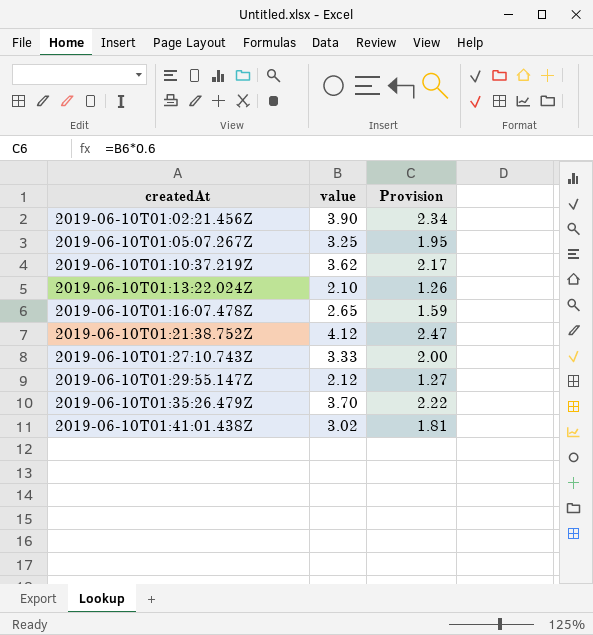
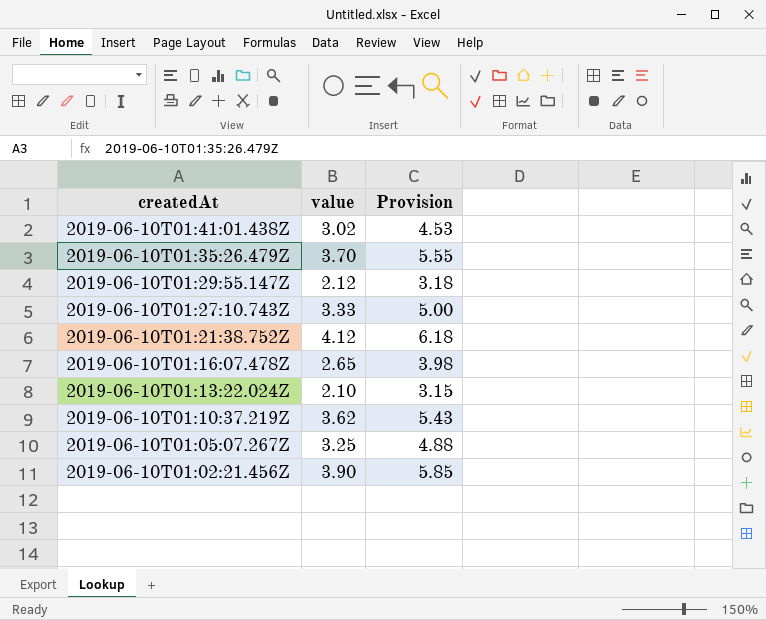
row order: createdAt ascending -> createdAt descending
column Provision | formula: [value] * 0.6 -> [value] * 1.5

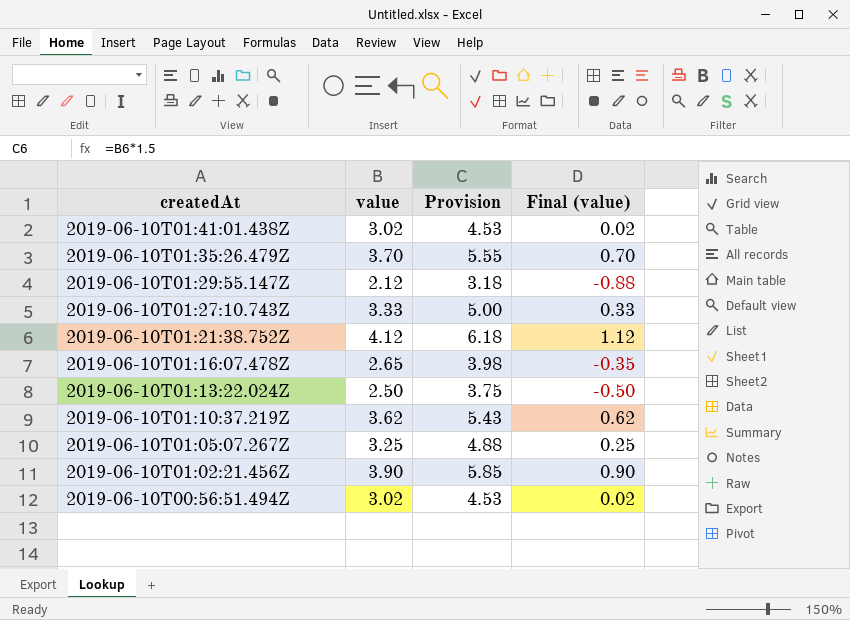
column Final (value) | formula: none -> [value] - 3
2019-06-10T01:13:22.024Z | value: 2.10 -> 2.50
2019-06-10T01:13:22.024Z | Provision: 3.15 -> 3.75
row 2019-06-10T00:56:51.494Z: none -> 3.02 | 4.53 | 0.02

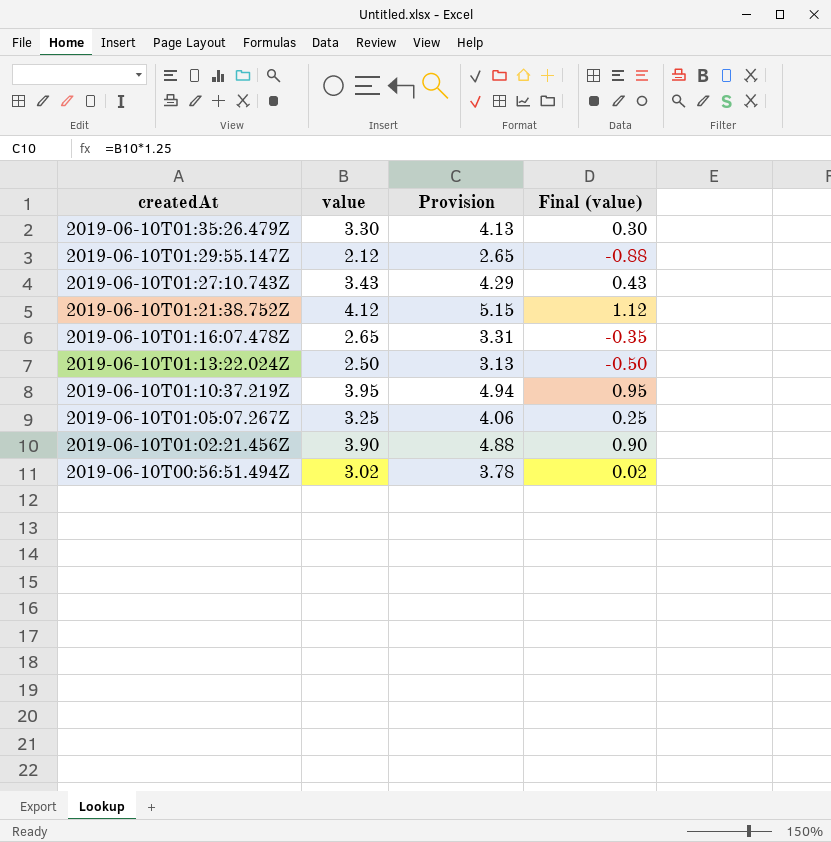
column Provision | formula: [value] * 1.5 -> [value] * 1.25
row 2019-06-10T01:41:01.438Z: 3.02 | 4.53 | 0.02 -> none
2019-06-10T01:35:26.479Z | value: 3.70 -> 3.30
2019-06-10T01:35:26.479Z | Final (value): 0.70 -> 0.30
2019-06-10T01:27:10.743Z | value: 3.33 -> 3.43
2019-06-10T01:27:10.743Z | Final (value): 0.33 -> 0.43
2019-06-10T01:10:37.219Z | value: 3.62 -> 3.95
2019-06-10T01:10:37.219Z | Final (value): 0.62 -> 0.95

